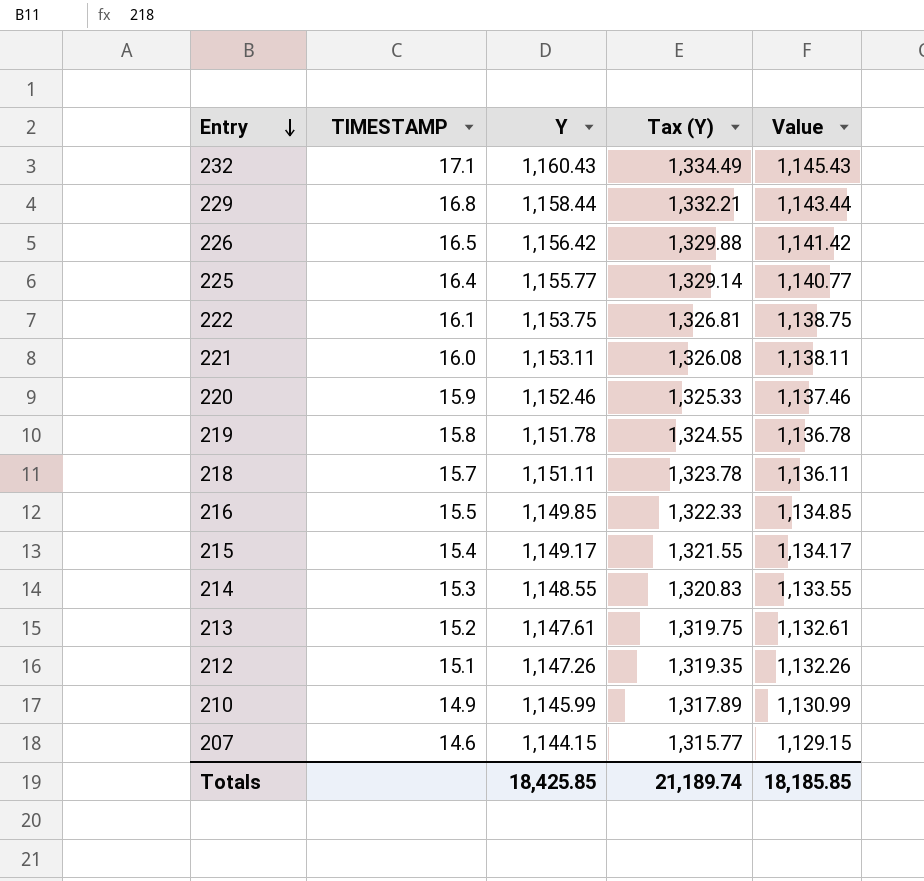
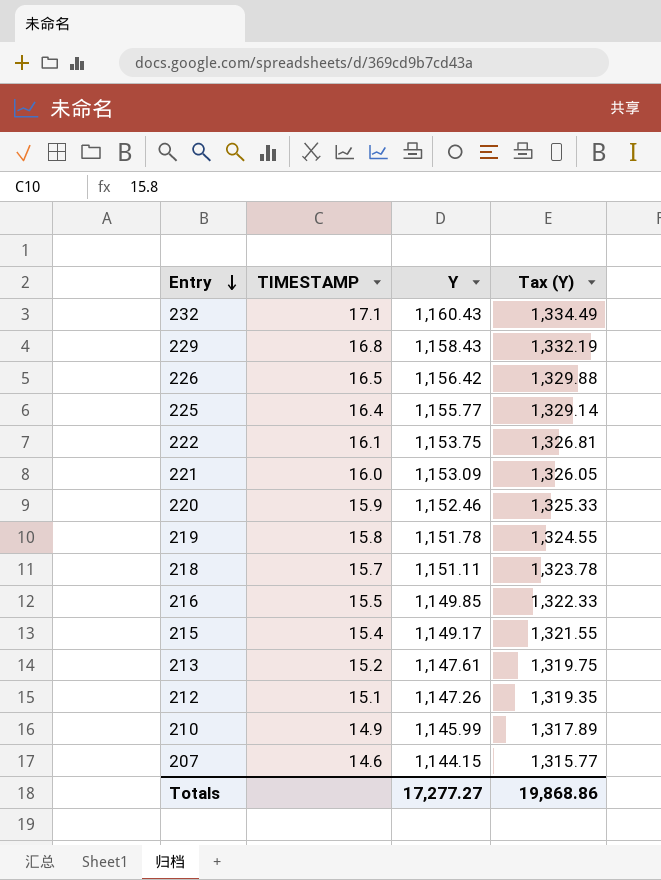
column Value | formula: [Y] - 15 -> none
row 214: 15.3 | 1,148.55 | 1,320.83 | 1,133.55 -> none
229 | Y: 1,158.44 -> 1,158.43
229 | Tax (Y): 1,332.21 -> 1,332.19
221 | Y: 1,153.11 -> 1,153.09
221 | Tax (Y): 1,326.08 -> 1,326.05
Totals | Y: 18,425.85 -> 17,277.27
Totals | Tax (Y): 21,189.74 -> 19,868.86

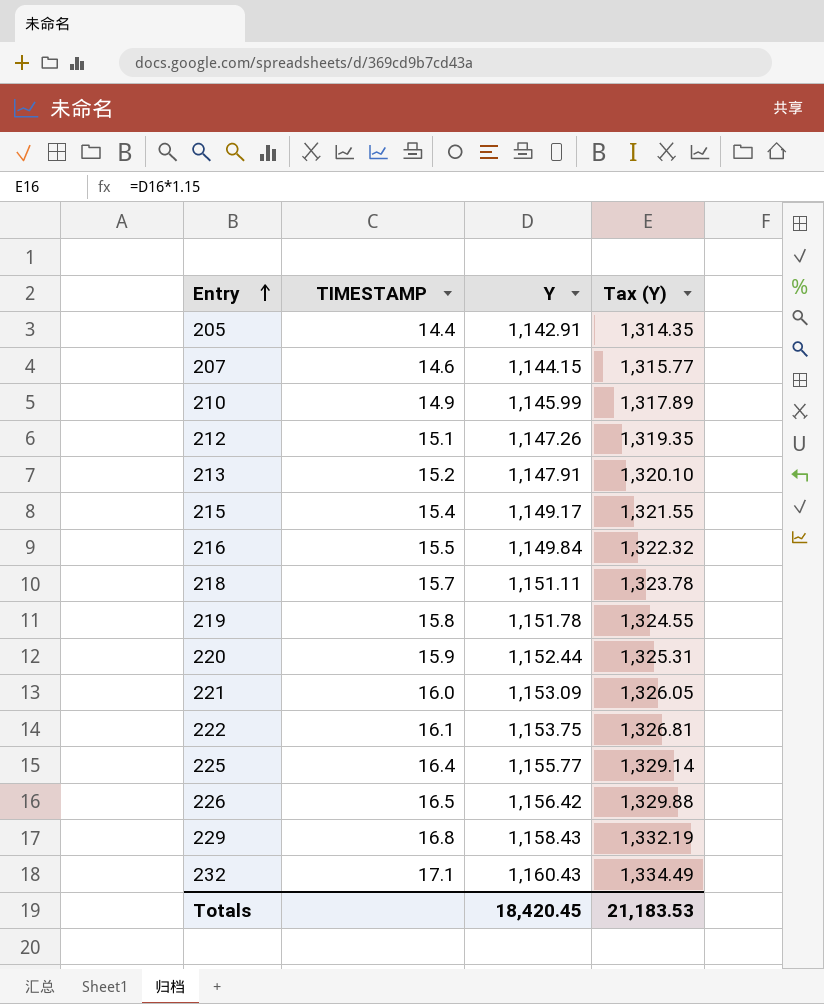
row order: Entry descending -> Entry ascending
row 205: none -> 14.4 | 1,142.91 | 1,314.35
213 | Y: 1,147.61 -> 1,147.91
213 | Tax (Y): 1,319.75 -> 1,320.10
216 | Y: 1,149.85 -> 1,149.84
216 | Tax (Y): 1,322.33 -> 1,322.32
220 | Y: 1,152.46 -> 1,152.44
220 | Tax (Y): 1,325.33 -> 1,325.31
Totals | Y: 17,277.27 -> 18,420.45
Totals | Tax (Y): 19,868.86 -> 21,183.53

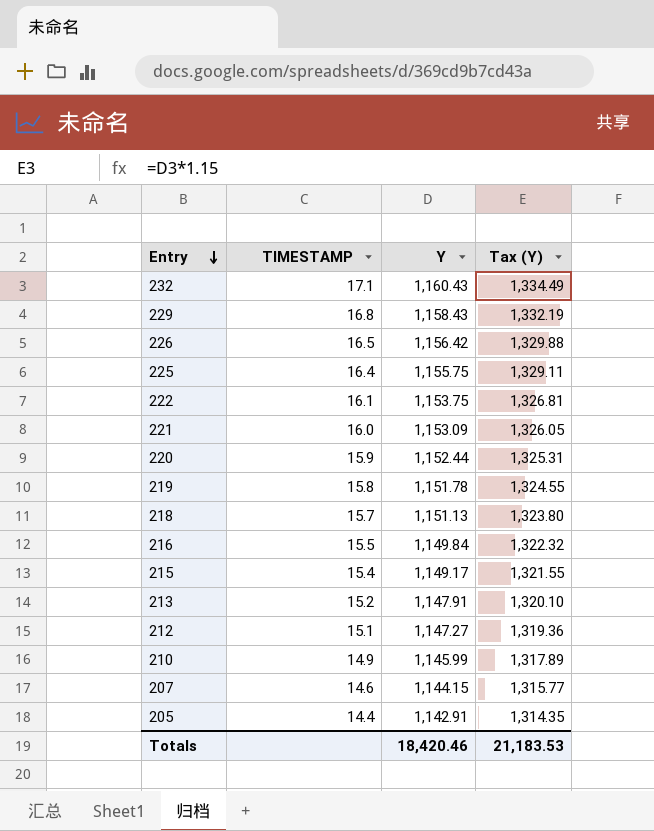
row order: Entry ascending -> Entry descending
225 | Y: 1,155.77 -> 1,155.75
225 | Tax (Y): 1,329.14 -> 1,329.11
218 | Y: 1,151.11 -> 1,151.13
218 | Tax (Y): 1,323.78 -> 1,323.80
212 | Y: 1,147.26 -> 1,147.27
212 | Tax (Y): 1,319.35 -> 1,319.36
Totals | Y: 18,420.45 -> 18,420.46

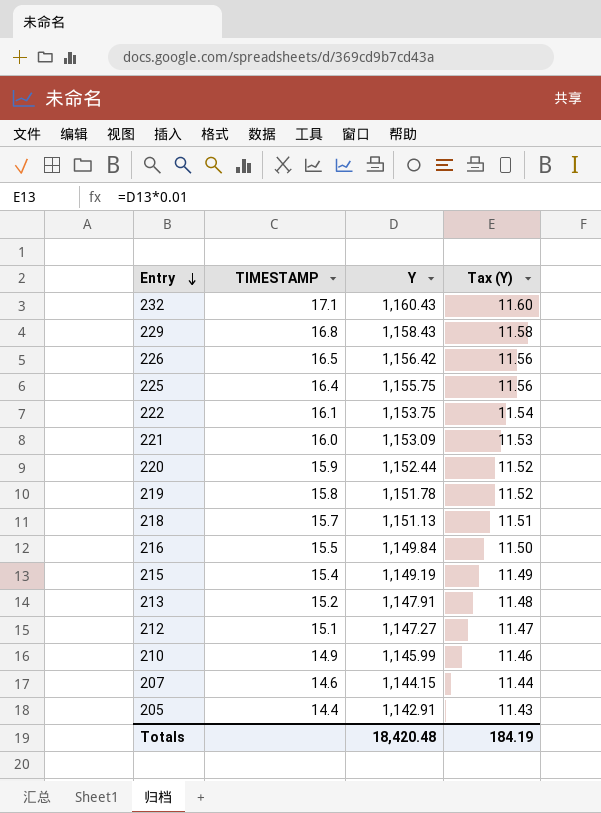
column Tax (Y) | formula: [Y] * 1.15 -> [Y] * 0.01
215 | Y: 1,149.17 -> 1,149.19
Totals | Y: 18,420.46 -> 18,420.48
Totals | Tax (Y): 21,183.53 -> 184.19

